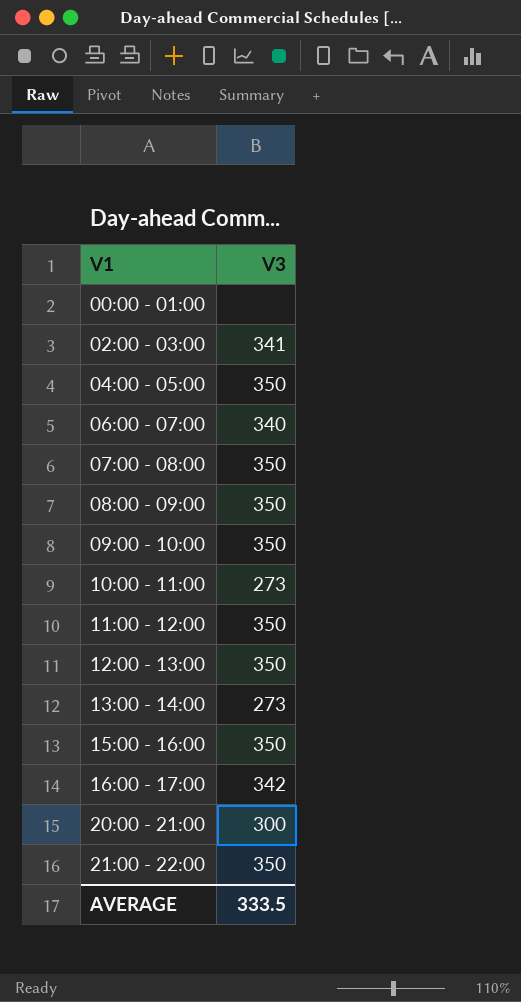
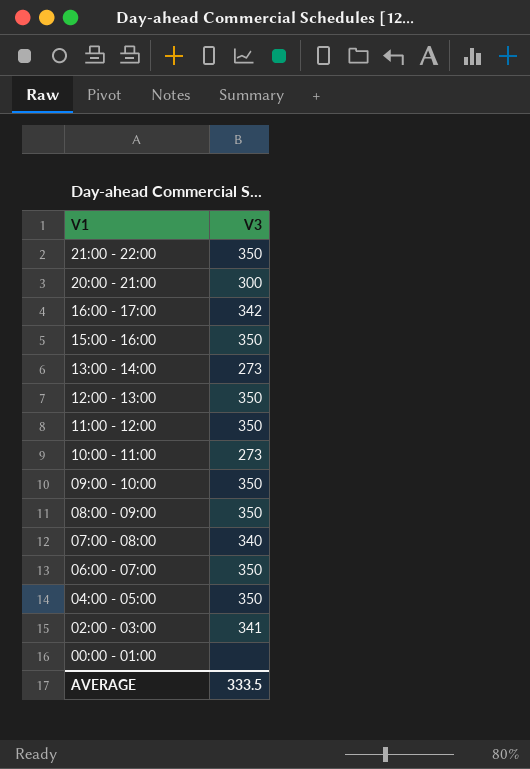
row order: V1 ascending -> V1 descending
07:00 - 08:00 | V3: 350 -> 340
06:00 - 07:00 | V3: 340 -> 350

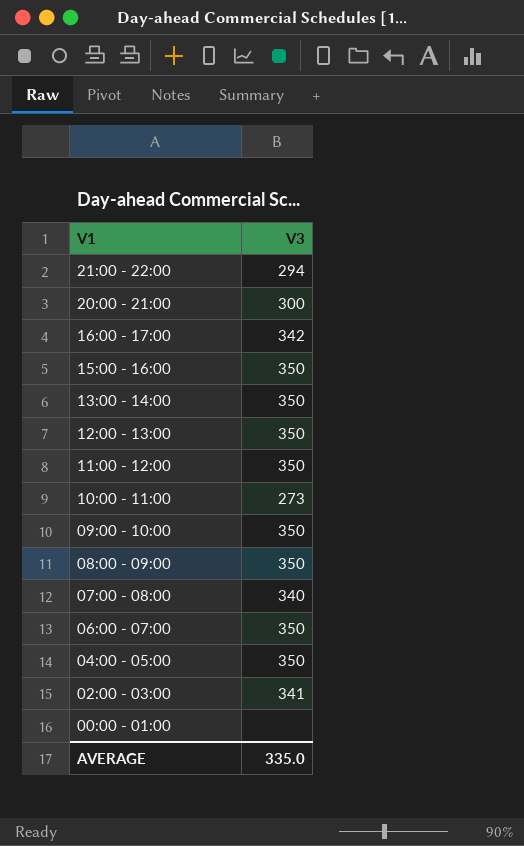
21:00 - 22:00 | V3: 350 -> 294
13:00 - 14:00 | V3: 273 -> 350
AVERAGE | V3: 333.5 -> 335.0

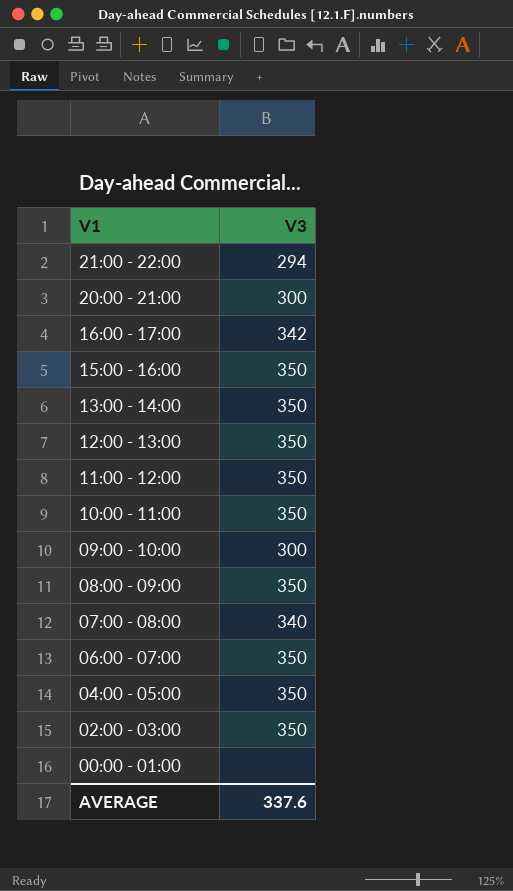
10:00 - 11:00 | V3: 273 -> 350
09:00 - 10:00 | V3: 350 -> 300
02:00 - 03:00 | V3: 341 -> 350
AVERAGE | V3: 335.0 -> 337.6

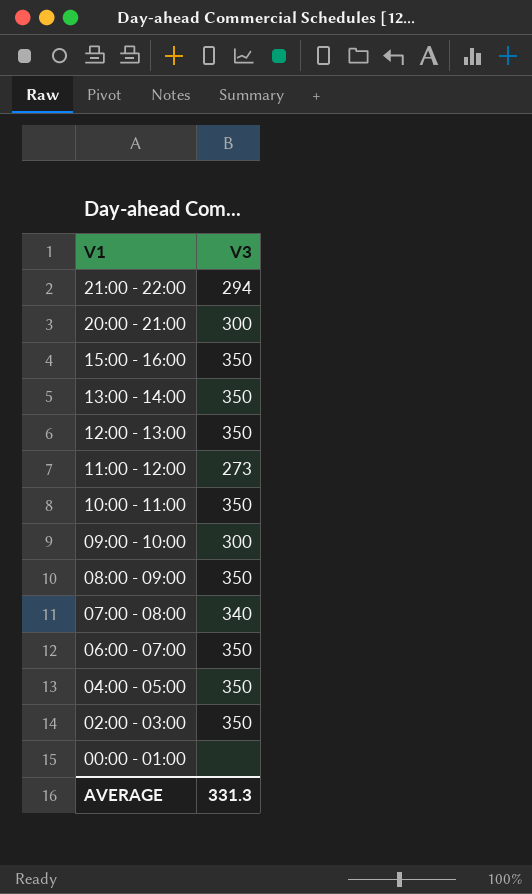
row 16:00 - 17:00: 342 -> none
11:00 - 12:00 | V3: 350 -> 273
AVERAGE | V3: 337.6 -> 331.3

